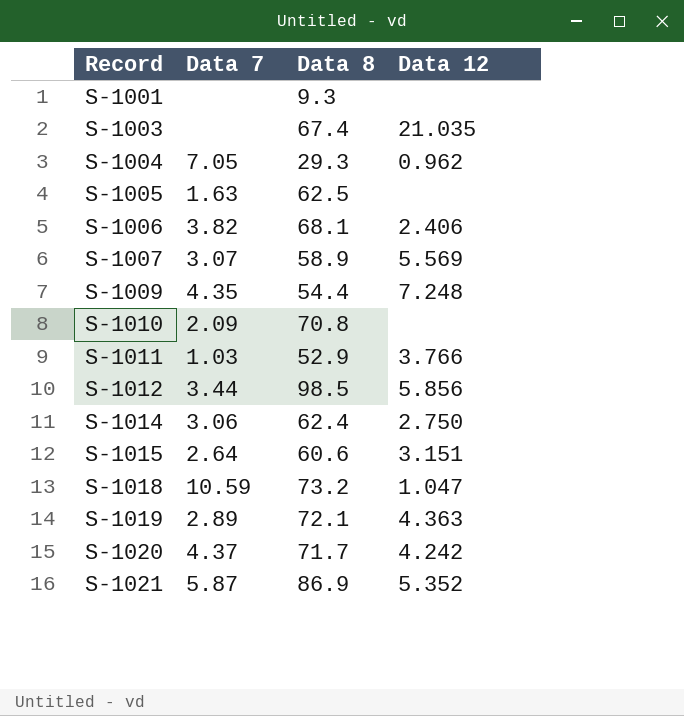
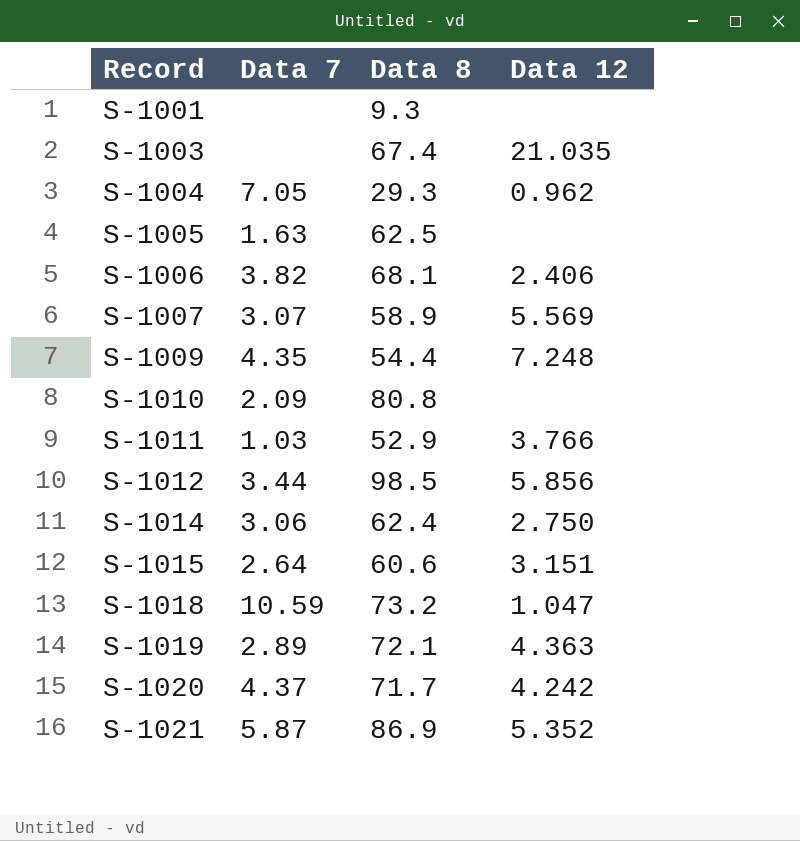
S-1010 | Data 8: 70.8 -> 80.8

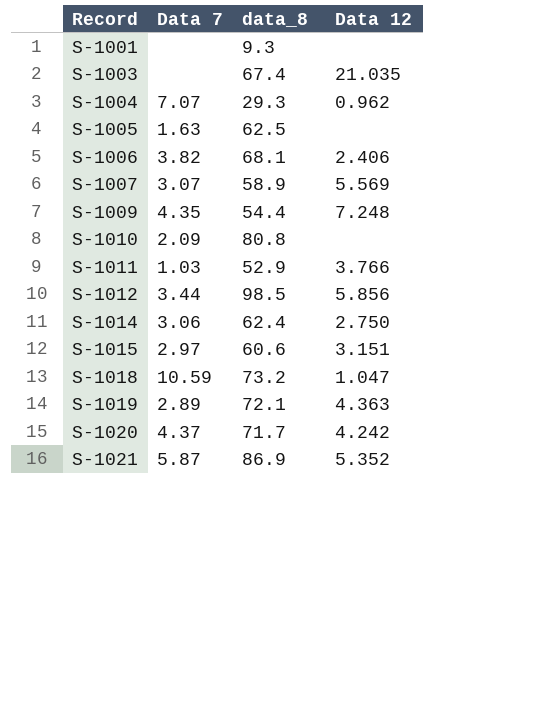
column name: Data 8 -> data_8
S-1004 | Data 7: 7.05 -> 7.07
S-1015 | Data 7: 2.64 -> 2.97

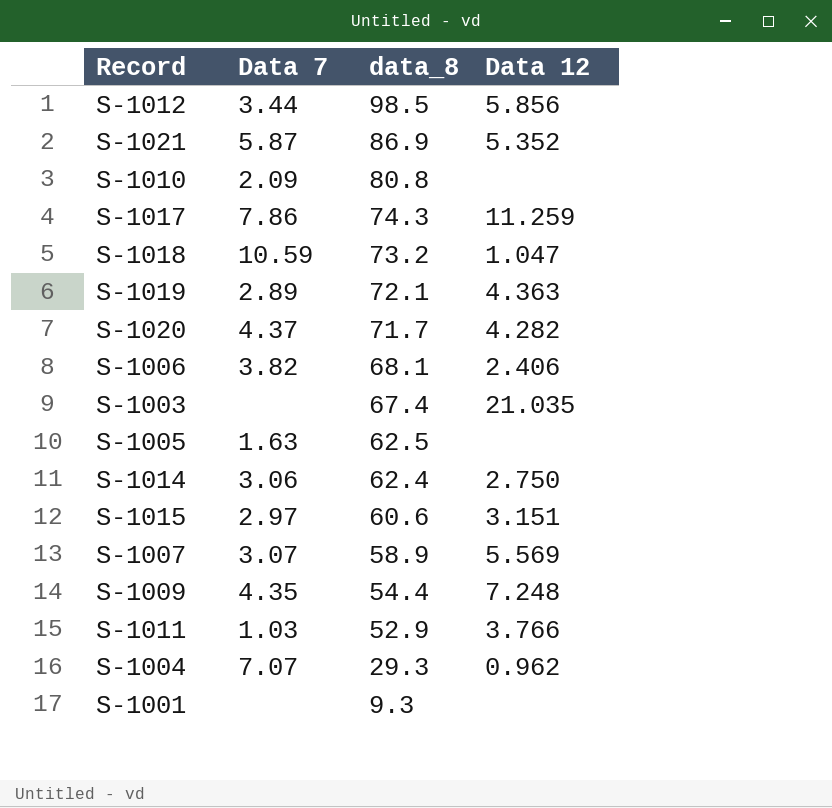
row order: Record ascending -> data_8 descending
row S-1017: none -> 7.86 | 74.3 | 11.259
S-1020 | Data 12: 4.242 -> 4.282

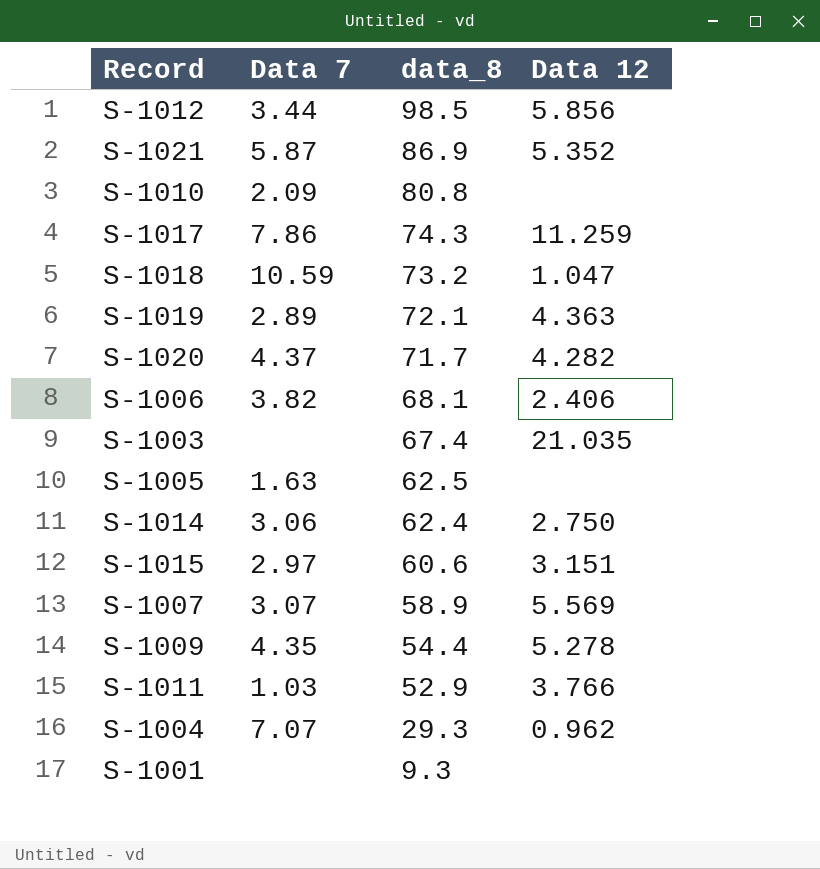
S-1009 | Data 12: 7.248 -> 5.278

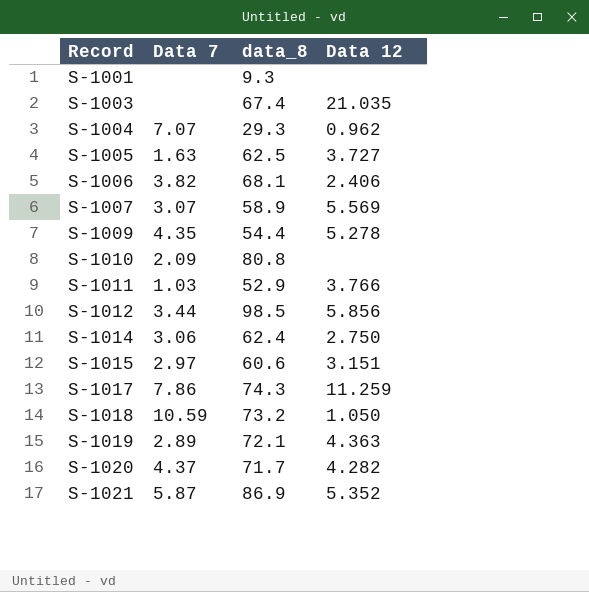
row order: data_8 descending -> Record ascending
S-1005 | Data 12: none -> 3.727
S-1018 | Data 12: 1.047 -> 1.050

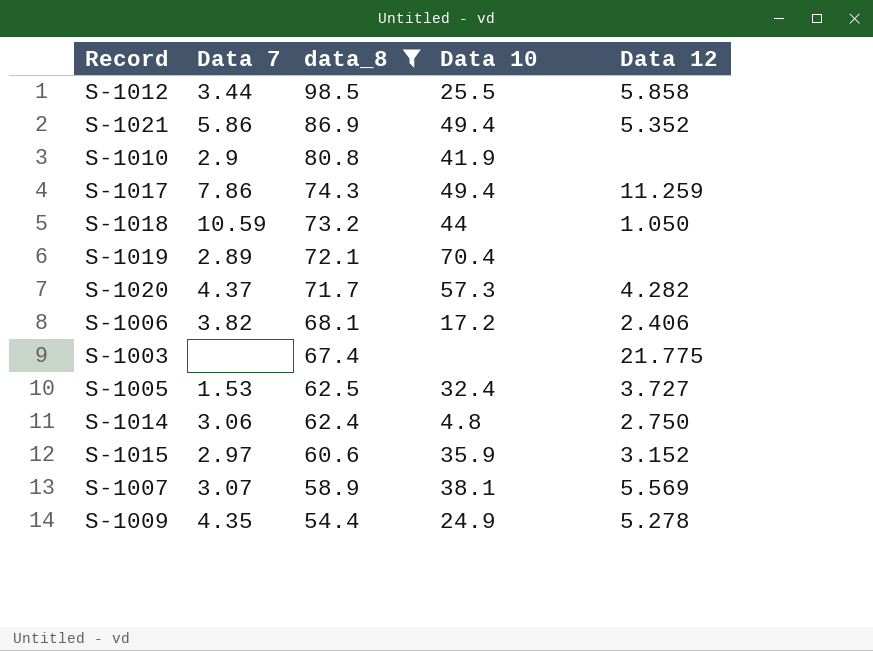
filter: none -> data_8 >= 54.4
row order: Record ascending -> data_8 descending
column Data 10 | position: none -> 4
S-1012 | Data 12: 5.856 -> 5.858
S-1021 | Data 7: 5.87 -> 5.86
S-1010 | Data 7: 2.09 -> 2.9
S-1019 | Data 12: 4.363 -> none
S-1003 | Data 12: 21.035 -> 21.775
S-1005 | Data 7: 1.63 -> 1.53
S-1015 | Data 12: 3.151 -> 3.152

